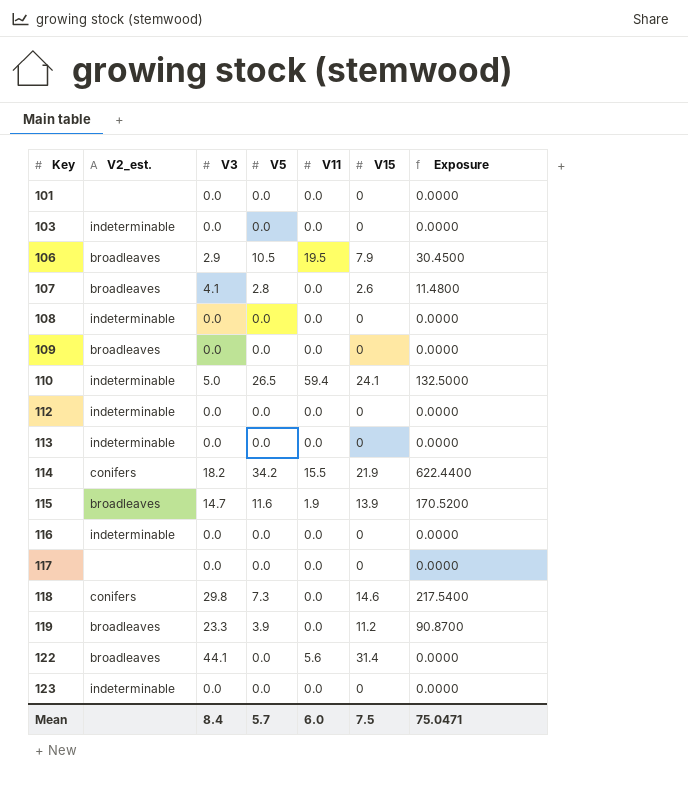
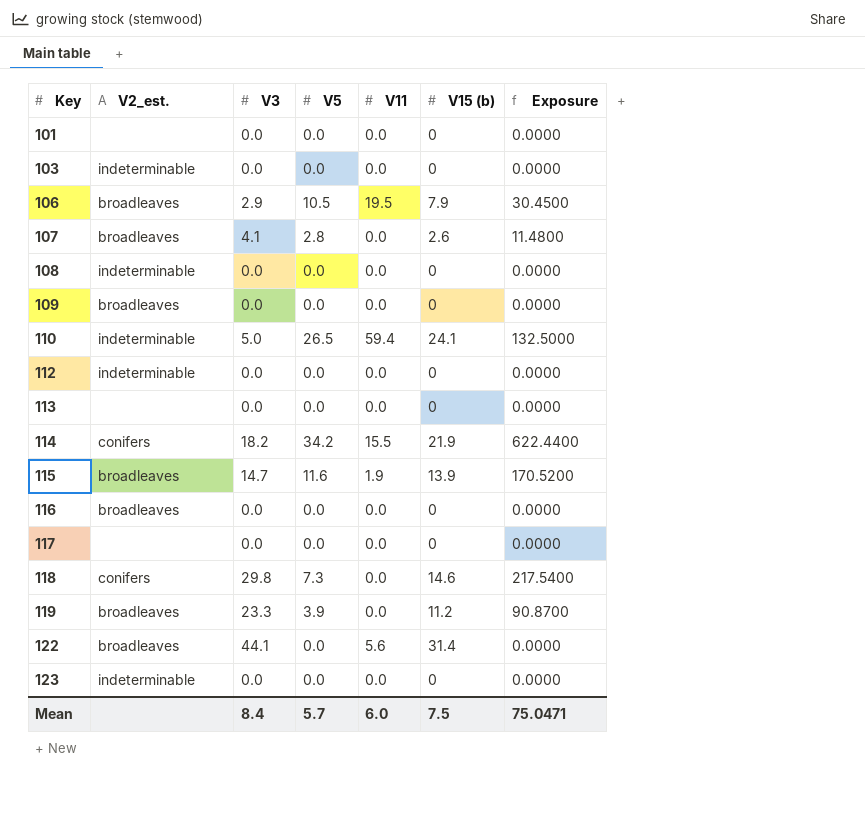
column name: V15 -> V15 (b)
113 | V2_est.: indeterminable -> none
116 | V2_est.: indeterminable -> broadleaves

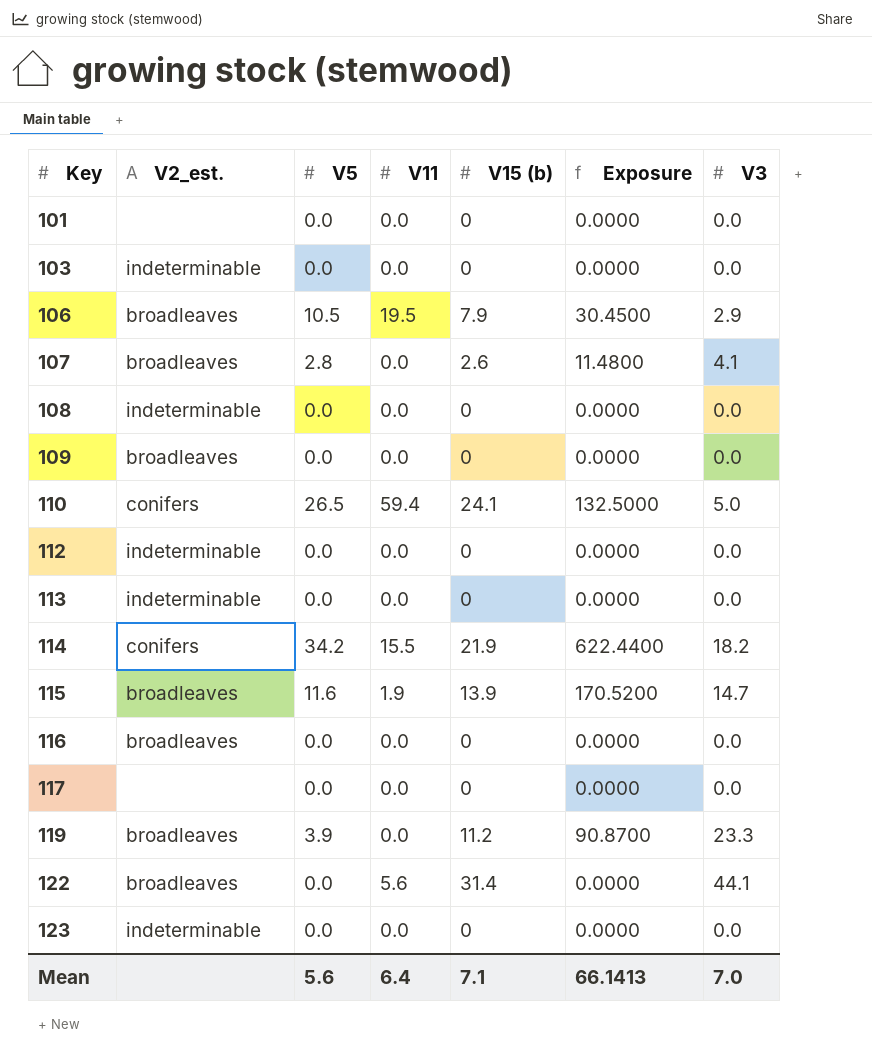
column V3 | position: 3 -> 7
row 118: conifers | 29.8 | 7.3 | 0.0 | 14.6 | 217.5400 -> none
110 | V2_est.: indeterminable -> conifers
113 | V2_est.: none -> indeterminable
Mean | V5: 5.7 -> 5.6
Mean | V11: 6.0 -> 6.4
Mean | V15 (b): 7.5 -> 7.1
Mean | Exposure: 75.0471 -> 66.1413
Mean | V3: 8.4 -> 7.0

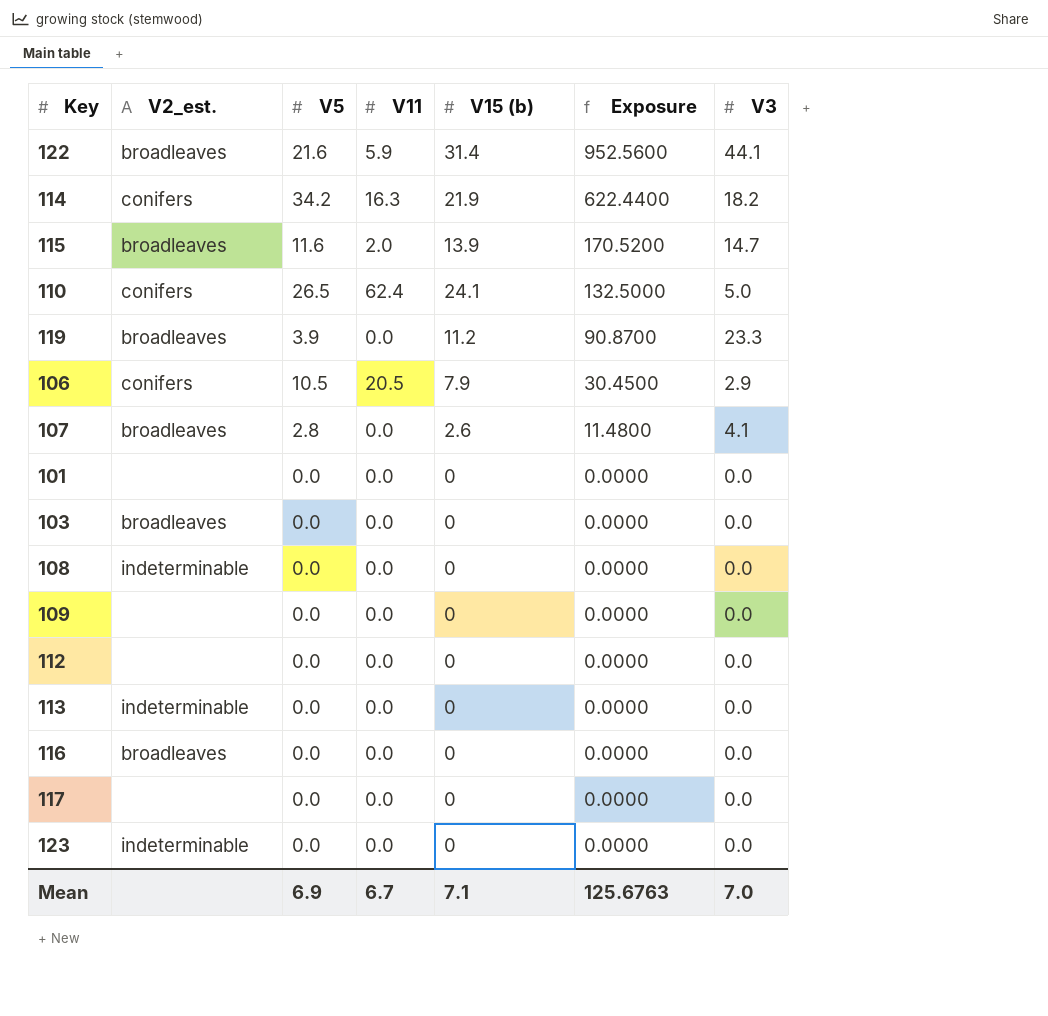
row order: Key ascending -> Exposure descending
122 | V5: 0.0 -> 21.6
122 | V11: 5.6 -> 5.9
122 | Exposure: 0.0000 -> 952.5600
114 | V11: 15.5 -> 16.3
115 | V11: 1.9 -> 2.0
110 | V11: 59.4 -> 62.4
106 | V2_est.: broadleaves -> conifers
106 | V11: 19.5 -> 20.5
103 | V2_est.: indeterminable -> broadleaves
109 | V2_est.: broadleaves -> none
112 | V2_est.: indeterminable -> none
Mean | V5: 5.6 -> 6.9
Mean | V11: 6.4 -> 6.7
Mean | Exposure: 66.1413 -> 125.6763

